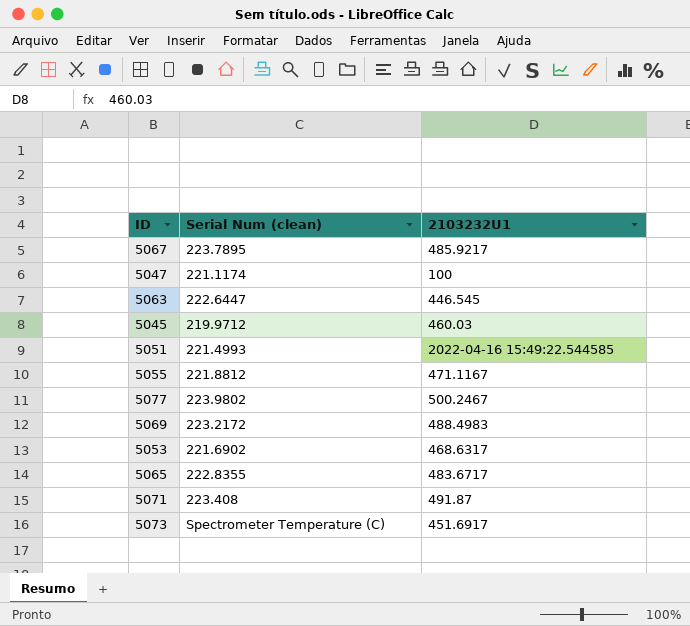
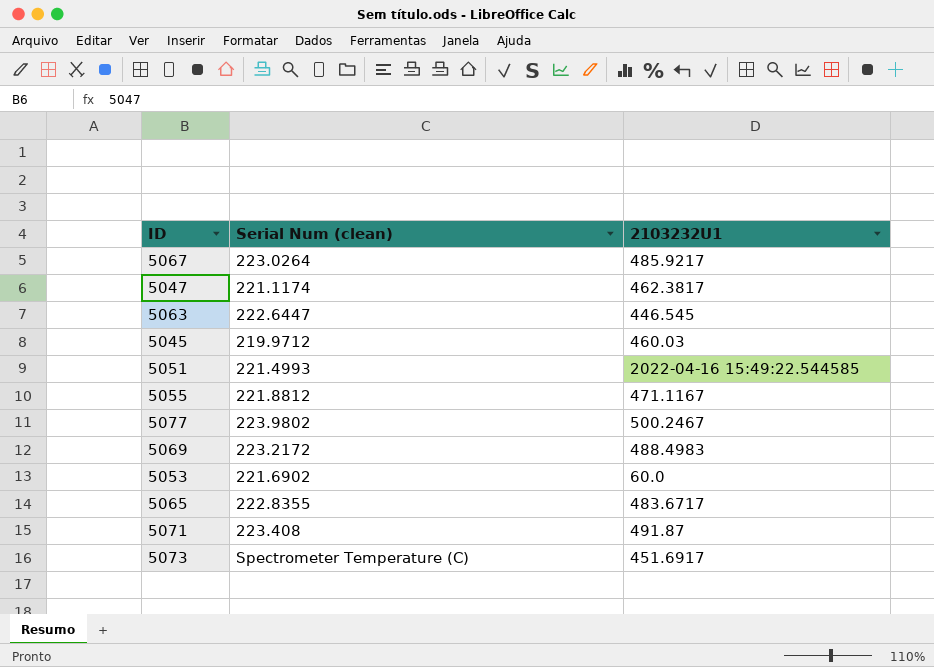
5067 | Serial Num (clean): 223.7895 -> 223.0264
5047 | 2103232U1: 100 -> 462.3817
5053 | 2103232U1: 468.6317 -> 60.0

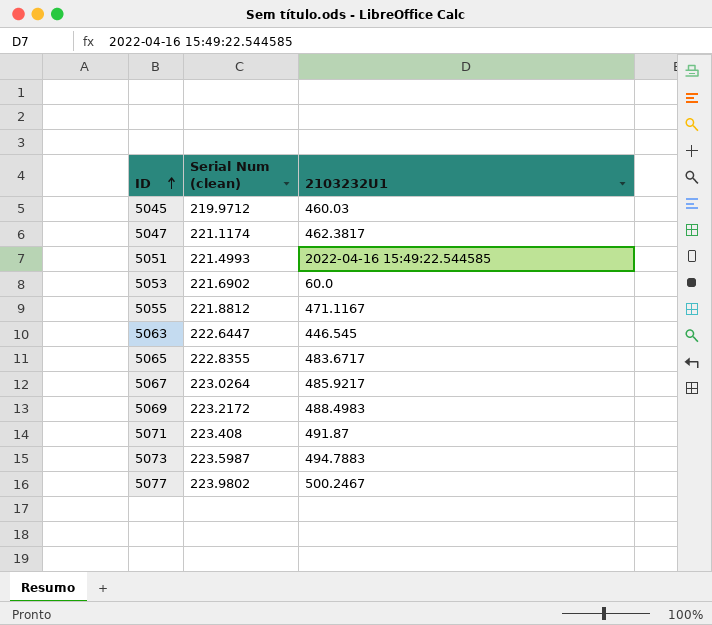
row order: none -> ID ascending
5073 | Serial Num (clean): Spectrometer Temperature (C) -> 223.5987
5073 | 2103232U1: 451.6917 -> 494.7883

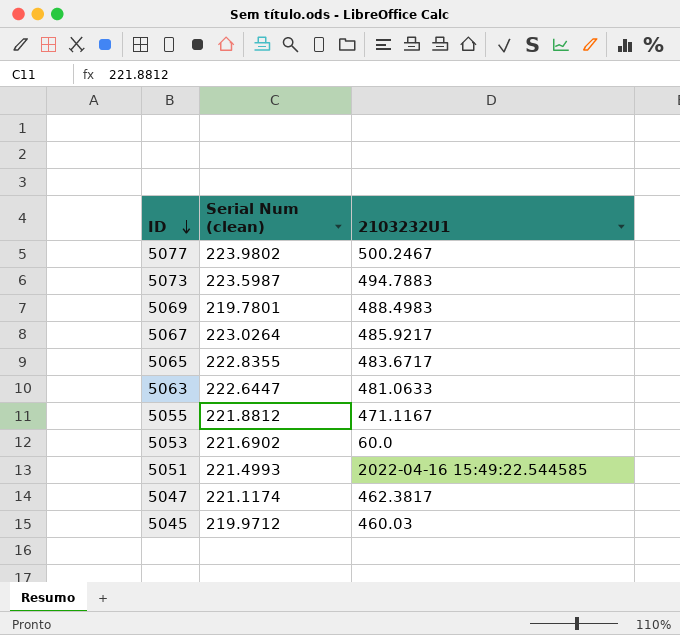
row order: ID ascending -> ID descending
row 5071: 223.408 | 491.87 -> none
5069 | Serial Num (clean): 223.2172 -> 219.7801
5063 | 2103232U1: 446.545 -> 481.0633

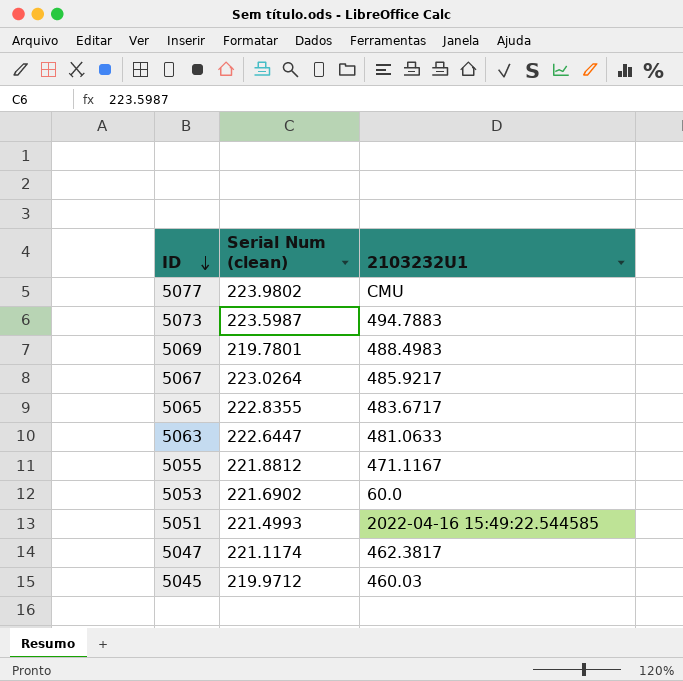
5077 | 2103232U1: 500.2467 -> CMU

